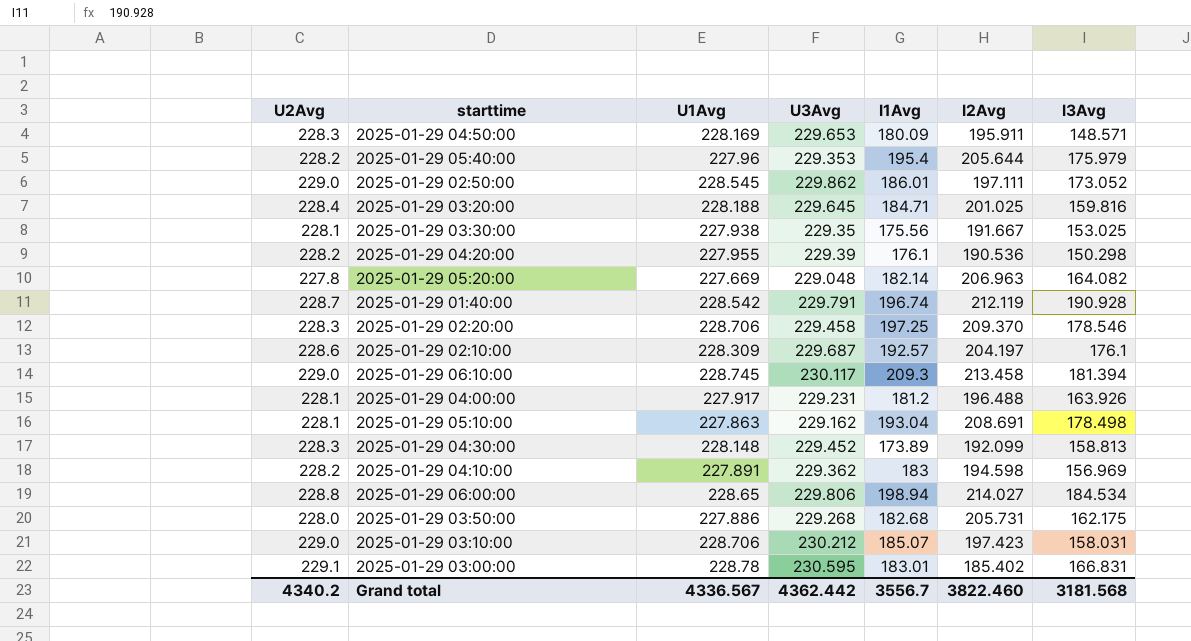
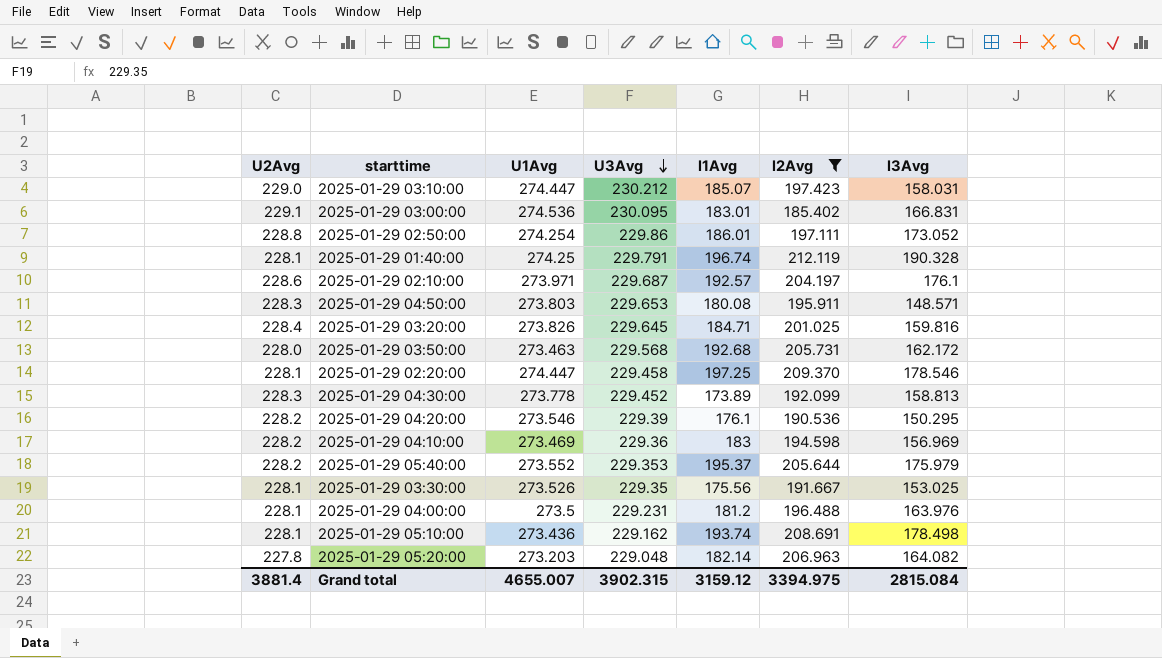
filter: none -> I2Avg <= 212.119
row order: none -> U3Avg descending
2025-01-29 03:10:00 | U1Avg: 228.706 -> 274.447
2025-01-29 03:00:00 | U1Avg: 228.78 -> 274.536
2025-01-29 03:00:00 | U3Avg: 230.595 -> 230.095
2025-01-29 02:50:00 | U2Avg: 229.0 -> 228.8
2025-01-29 02:50:00 | U1Avg: 228.545 -> 274.254
2025-01-29 02:50:00 | U3Avg: 229.862 -> 229.86
2025-01-29 01:40:00 | U2Avg: 228.7 -> 228.1
2025-01-29 01:40:00 | U1Avg: 228.542 -> 274.25
2025-01-29 01:40:00 | I3Avg: 190.928 -> 190.328
2025-01-29 02:10:00 | U1Avg: 228.309 -> 273.971
2025-01-29 04:50:00 | U1Avg: 228.169 -> 273.803
2025-01-29 04:50:00 | I1Avg: 180.09 -> 180.08
2025-01-29 03:20:00 | U1Avg: 228.188 -> 273.826
2025-01-29 03:50:00 | U1Avg: 227.886 -> 273.463
2025-01-29 03:50:00 | U3Avg: 229.268 -> 229.568
2025-01-29 03:50:00 | I1Avg: 182.68 -> 192.68
2025-01-29 03:50:00 | I3Avg: 162.175 -> 162.172
2025-01-29 02:20:00 | U2Avg: 228.3 -> 228.1
2025-01-29 02:20:00 | U1Avg: 228.706 -> 274.447
2025-01-29 04:30:00 | U1Avg: 228.148 -> 273.778
2025-01-29 04:20:00 | U1Avg: 227.955 -> 273.546
2025-01-29 04:20:00 | I3Avg: 150.298 -> 150.295
2025-01-29 04:10:00 | U1Avg: 227.891 -> 273.469
2025-01-29 04:10:00 | U3Avg: 229.362 -> 229.36
2025-01-29 05:40:00 | U1Avg: 227.96 -> 273.552
2025-01-29 05:40:00 | I1Avg: 195.4 -> 195.37
2025-01-29 03:30:00 | U1Avg: 227.938 -> 273.526
2025-01-29 04:00:00 | U1Avg: 227.917 -> 273.5
2025-01-29 04:00:00 | I3Avg: 163.926 -> 163.976
2025-01-29 05:10:00 | U1Avg: 227.863 -> 273.436
2025-01-29 05:10:00 | I1Avg: 193.04 -> 193.74
2025-01-29 05:20:00 | U1Avg: 227.669 -> 273.203
Grand total | U2Avg: 4340.2 -> 3881.4
Grand total | U1Avg: 4336.567 -> 4655.007
Grand total | U3Avg: 4362.442 -> 3902.315
Grand total | I1Avg: 3556.7 -> 3159.12
Grand total | I2Avg: 3822.460 -> 3394.975
Grand total | I3Avg: 3181.568 -> 2815.084

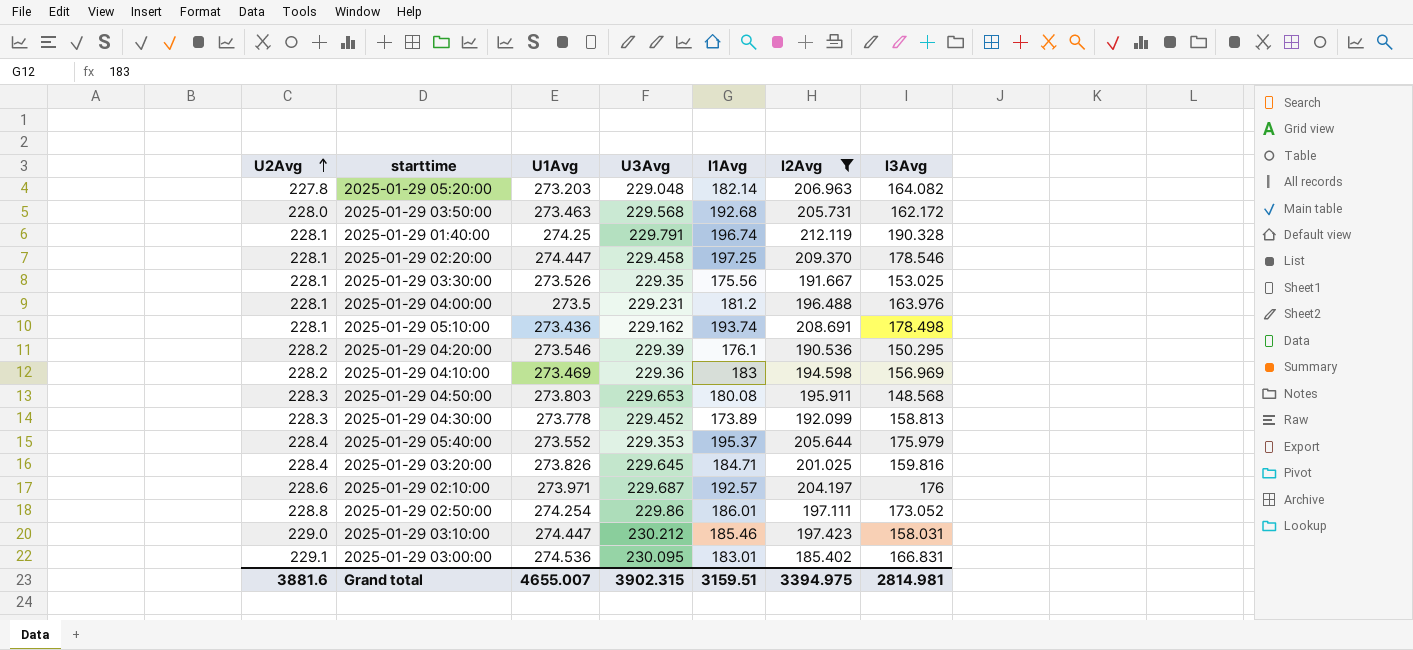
row order: U3Avg descending -> U2Avg ascending
2025-01-29 04:50:00 | I3Avg: 148.571 -> 148.568
2025-01-29 05:40:00 | U2Avg: 228.2 -> 228.4
2025-01-29 02:10:00 | I3Avg: 176.1 -> 176
2025-01-29 03:10:00 | I1Avg: 185.07 -> 185.46
Grand total | U2Avg: 3881.4 -> 3881.6
Grand total | I1Avg: 3159.12 -> 3159.51
Grand total | I3Avg: 2815.084 -> 2814.981

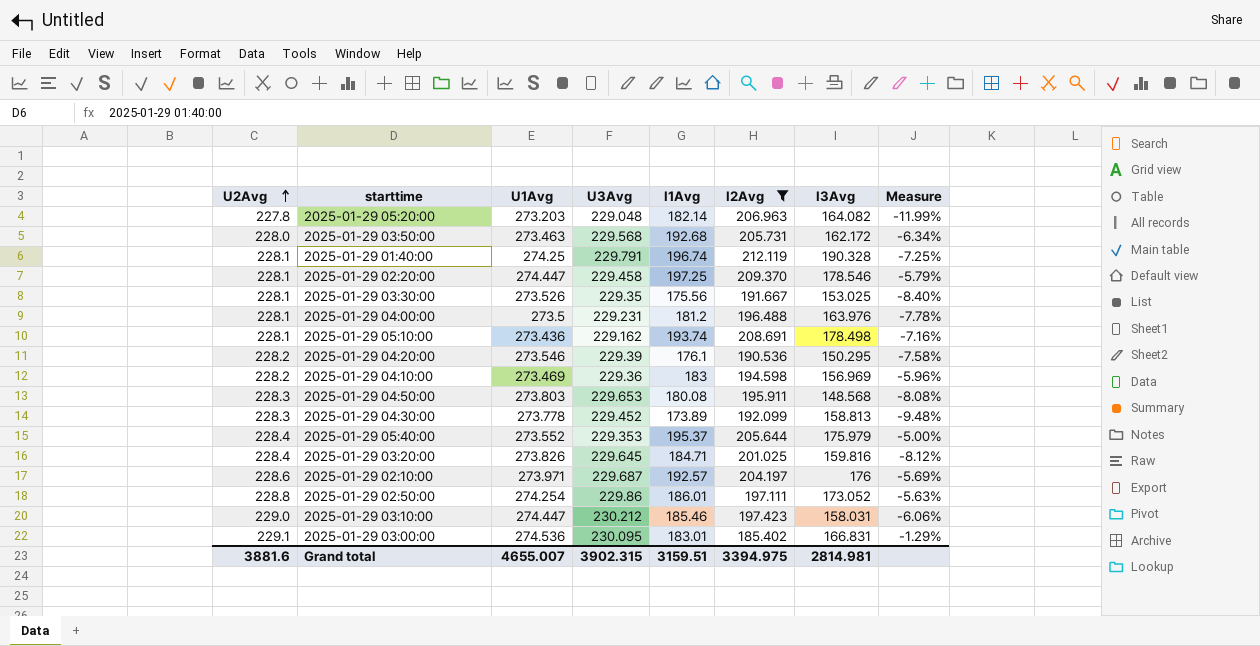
column Measure | formula: none -> ([I1Avg] - [I2Avg]) / [I2Avg]

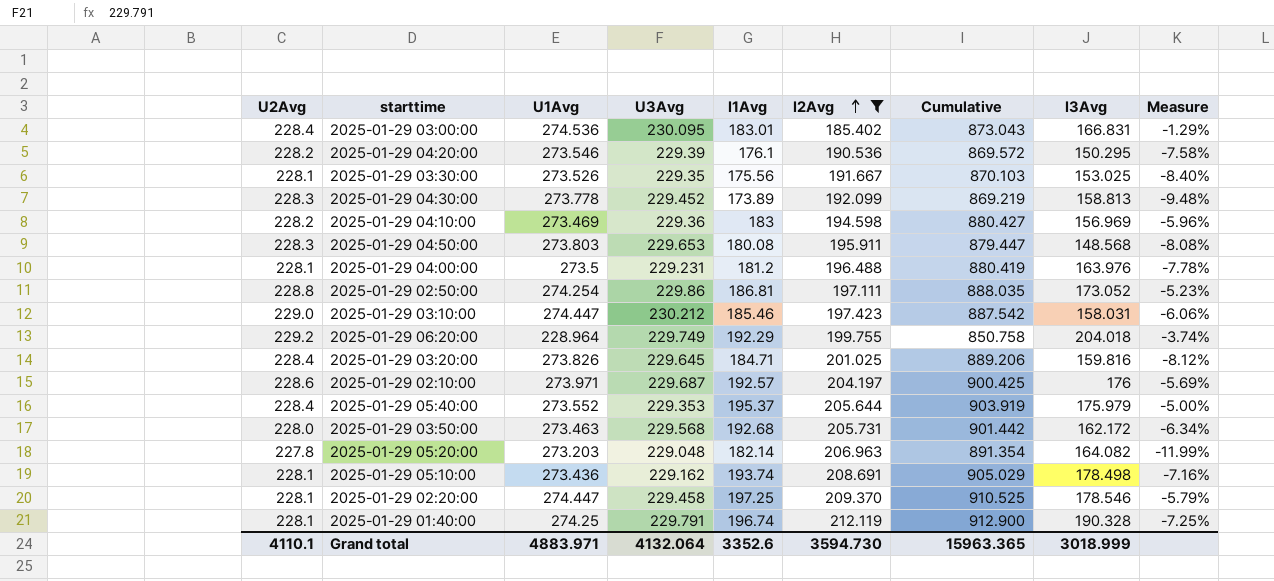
row order: U2Avg ascending -> I2Avg ascending
column Cumulative | formula: none -> [U1Avg] + [U3Avg] + [I1Avg] + [I2Avg]
2025-01-29 03:00:00 | U2Avg: 229.1 -> 228.4
2025-01-29 02:50:00 | I1Avg: 186.01 -> 186.81
2025-01-29 02:50:00 | Measure: -5.63% -> -5.23%
row 2025-01-29 06:20:00: none -> 229.2 | 228.964 | 229.749 | 192.29 | 199.755 | 850.758 | 204.018 | -3.74%
Grand total | U2Avg: 3881.6 -> 4110.1
Grand total | U1Avg: 4655.007 -> 4883.971
Grand total | U3Avg: 3902.315 -> 4132.064
Grand total | I1Avg: 3159.51 -> 3352.6
Grand total | I2Avg: 3394.975 -> 3594.730
Grand total | I3Avg: 2814.981 -> 3018.999

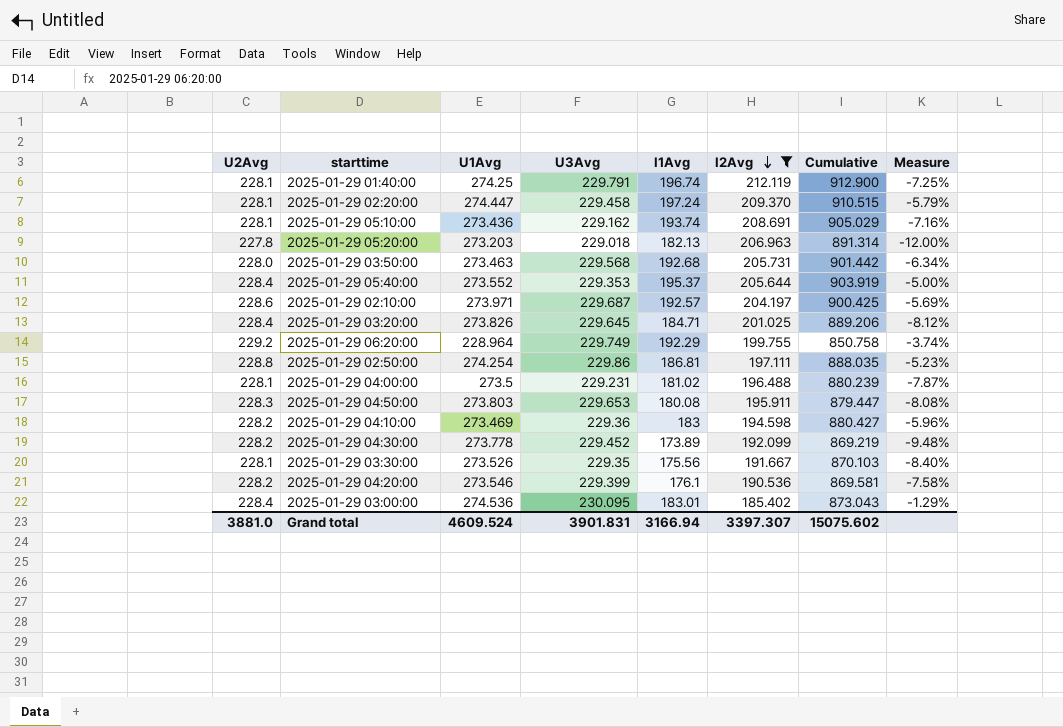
row order: I2Avg ascending -> I2Avg descending
column I3Avg | position: 8 -> none
row 2025-01-29 03:10:00: 229.0 | 274.447 | 230.212 | 185.46 | 197.423 | 887.542 | 158.031 | -6.06% -> none
2025-01-29 02:20:00 | I1Avg: 197.25 -> 197.24
2025-01-29 02:20:00 | Cumulative: 910.525 -> 910.515
2025-01-29 05:20:00 | U3Avg: 229.048 -> 229.018
2025-01-29 05:20:00 | I1Avg: 182.14 -> 182.13
2025-01-29 05:20:00 | Cumulative: 891.354 -> 891.314
2025-01-29 05:20:00 | Measure: -11.99% -> -12.00%
2025-01-29 04:00:00 | I1Avg: 181.2 -> 181.02
2025-01-29 04:00:00 | Cumulative: 880.419 -> 880.239
2025-01-29 04:00:00 | Measure: -7.78% -> -7.87%
2025-01-29 04:30:00 | U2Avg: 228.3 -> 228.2
2025-01-29 04:20:00 | U3Avg: 229.39 -> 229.399
2025-01-29 04:20:00 | Cumulative: 869.572 -> 869.581
Grand total | U2Avg: 4110.1 -> 3881.0
Grand total | U1Avg: 4883.971 -> 4609.524
Grand total | U3Avg: 4132.064 -> 3901.831
Grand total | I1Avg: 3352.6 -> 3166.94
Grand total | I2Avg: 3594.730 -> 3397.307
Grand total | Cumulative: 15963.365 -> 15075.602

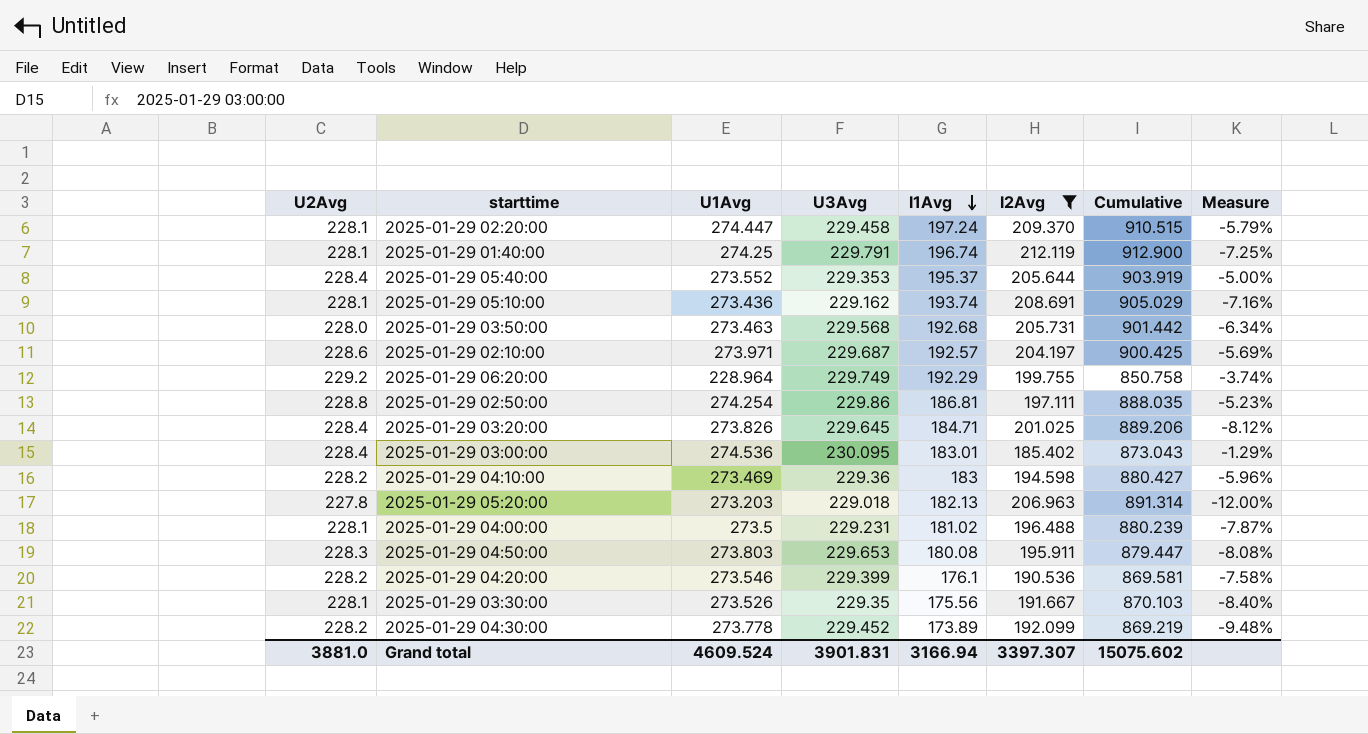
row order: I2Avg descending -> I1Avg descending

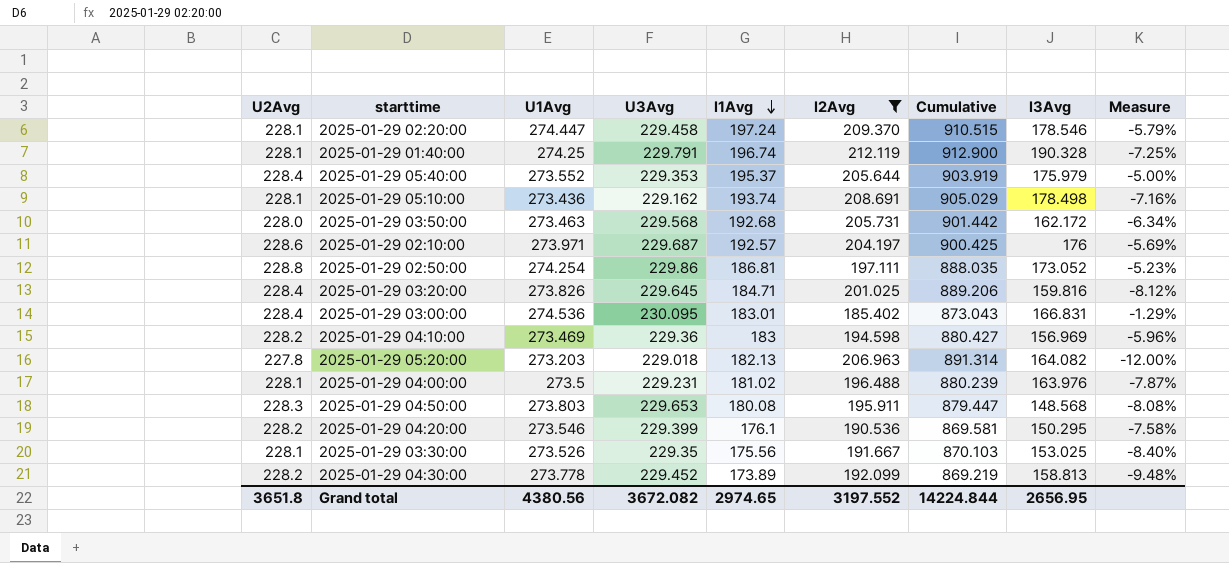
column I3Avg | position: none -> 8
row 2025-01-29 06:20:00: 229.2 | 228.964 | 229.749 | 192.29 | 199.755 | 850.758 | -3.74% -> none
Grand total | U2Avg: 3881.0 -> 3651.8
Grand total | U1Avg: 4609.524 -> 4380.56
Grand total | U3Avg: 3901.831 -> 3672.082
Grand total | I1Avg: 3166.94 -> 2974.65
Grand total | I2Avg: 3397.307 -> 3197.552
Grand total | Cumulative: 15075.602 -> 14224.844

